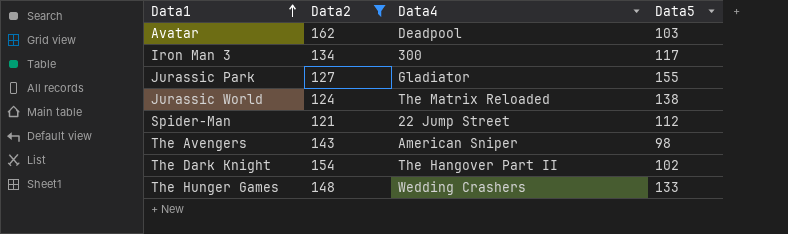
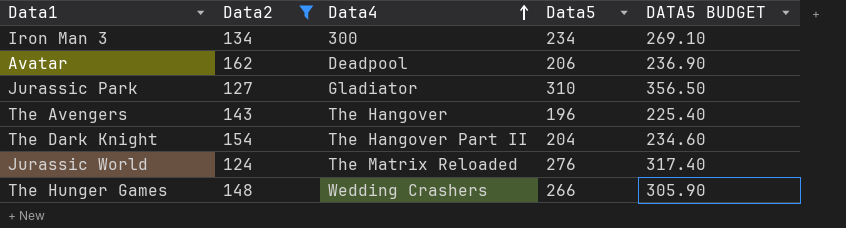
row order: Data1 ascending -> Data4 ascending
column DATA5 BUDGET | formula: none -> [Data5] * 1.15
row Spider-Man: 121 | 22 Jump Street | 112 -> none
Iron Man 3 | Data5: 117 -> 234
Avatar | Data5: 103 -> 206
Jurassic Park | Data5: 155 -> 310
The Avengers | Data4: American Sniper -> The Hangover
The Avengers | Data5: 98 -> 196
The Dark Knight | Data5: 102 -> 204
Jurassic World | Data5: 138 -> 276
The Hunger Games | Data5: 133 -> 266

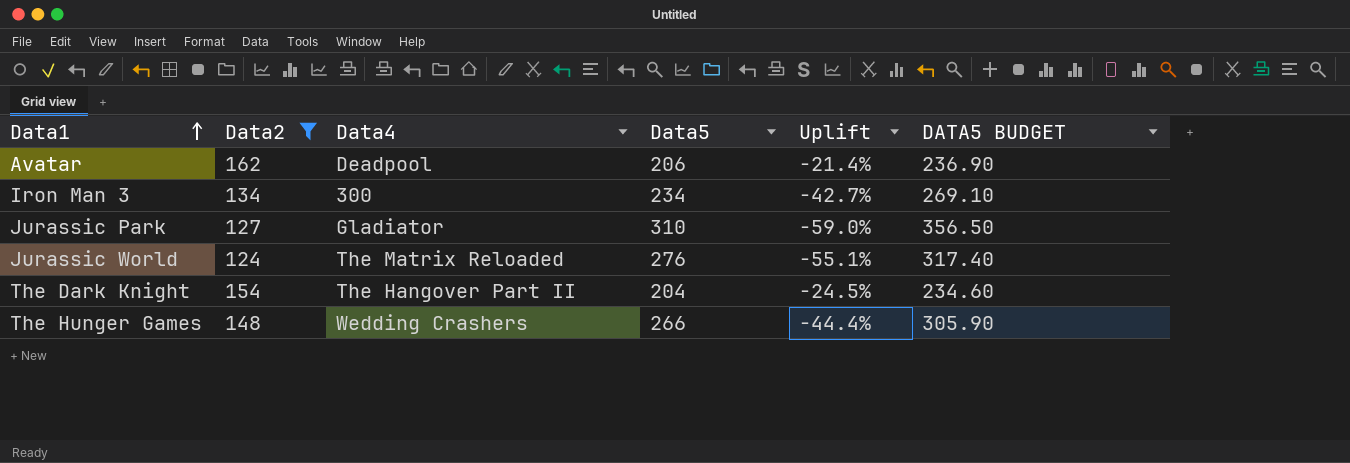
row order: Data4 ascending -> Data1 ascending
column Uplift | formula: none -> ([Data2] - [Data5]) / [Data5]
row The Avengers: 143 | The Hangover | 196 | 225.40 -> none

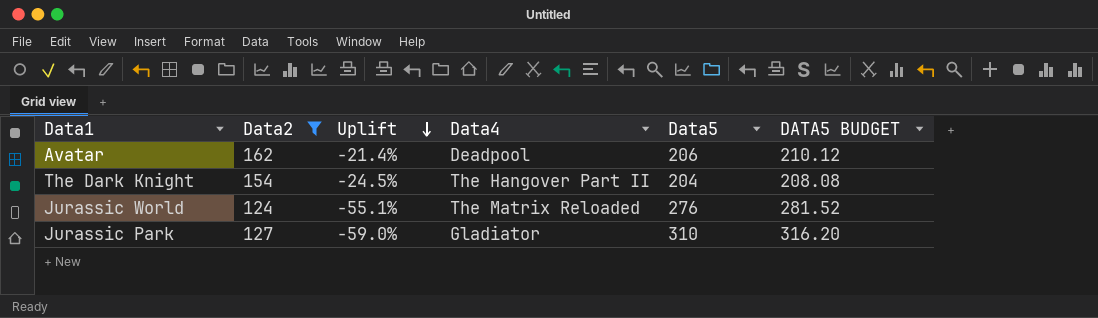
row order: Data1 ascending -> Uplift descending
column Uplift | position: 5 -> 3
column DATA5 BUDGET | formula: [Data5] * 1.15 -> [Data5] * 1.02
row Iron Man 3: 134 | 300 | 234 | -42.7% | 269.10 -> none
row The Hunger Games: 148 | Wedding Crashers | 266 | -44.4% | 305.90 -> none

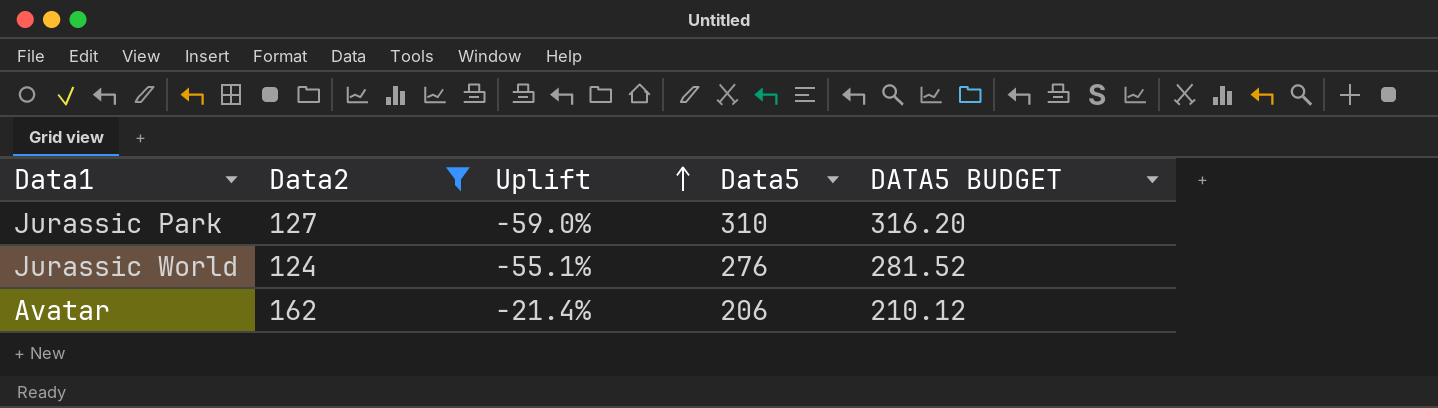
row order: Uplift descending -> Uplift ascending
column Data4 | position: 4 -> none
row The Dark Knight: 154 | -24.5% | The Hangover Part II | 204 | 208.08 -> none

